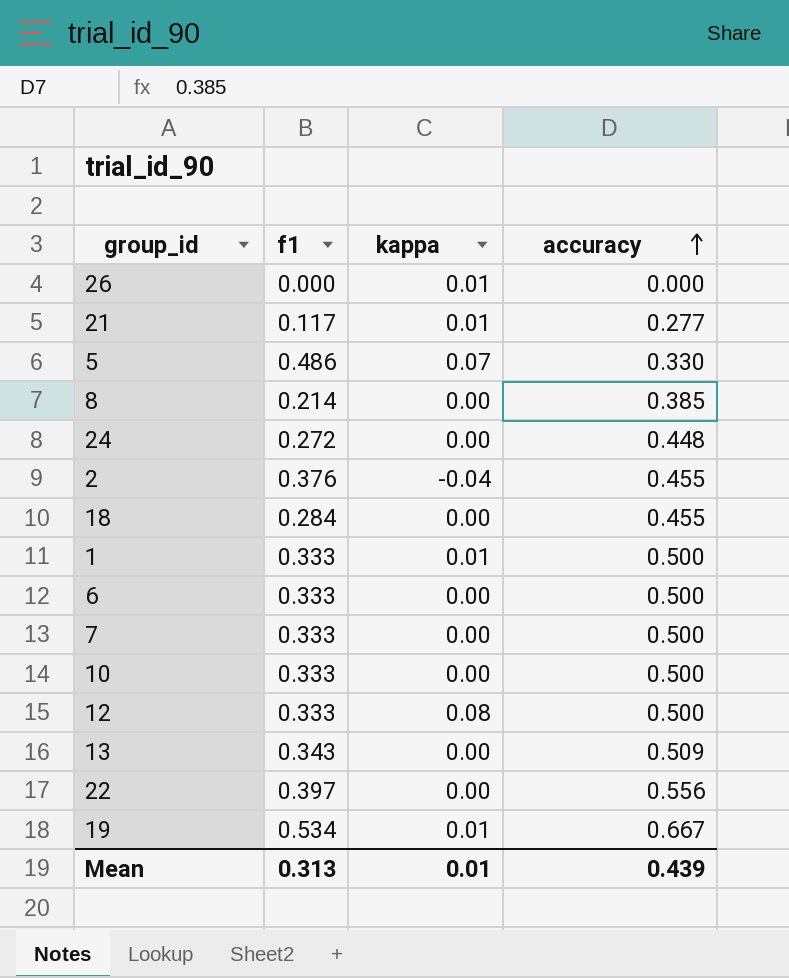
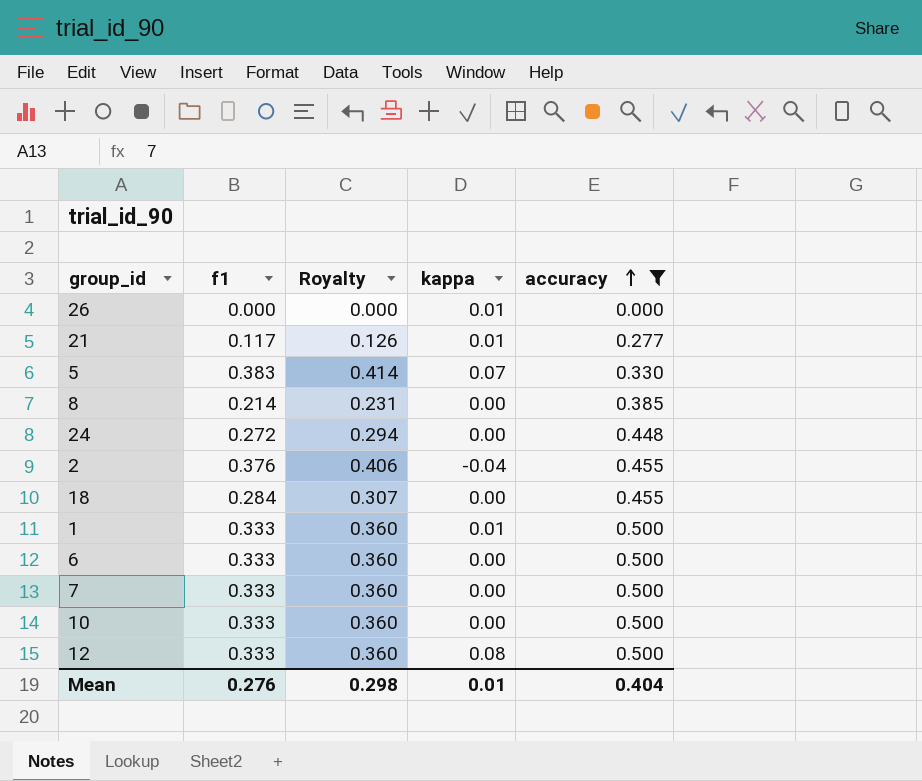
filter: none -> accuracy <= 0.500
column Royalty | formula: none -> [f1] * 1.08
5 | f1: 0.486 -> 0.383
Mean | f1: 0.313 -> 0.276
Mean | accuracy: 0.439 -> 0.404

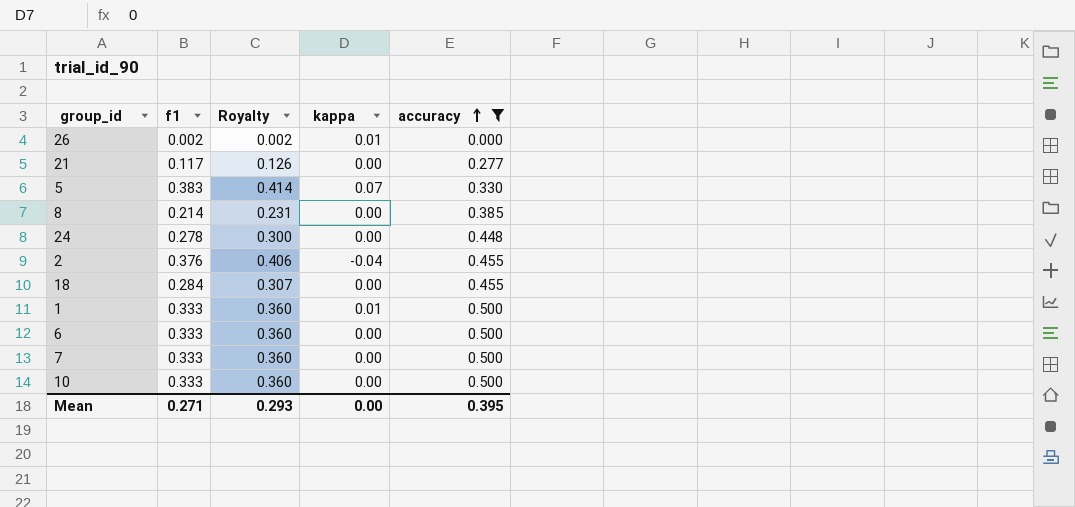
row 12: 0.333 | 0.360 | 0.08 | 0.500 -> none
26 | f1: 0.000 -> 0.002
26 | Royalty: 0.000 -> 0.002
21 | kappa: 0.01 -> 0.00
24 | f1: 0.272 -> 0.278
24 | Royalty: 0.294 -> 0.300
Mean | f1: 0.276 -> 0.271
Mean | Royalty: 0.298 -> 0.293
Mean | kappa: 0.01 -> 0.00
Mean | accuracy: 0.404 -> 0.395

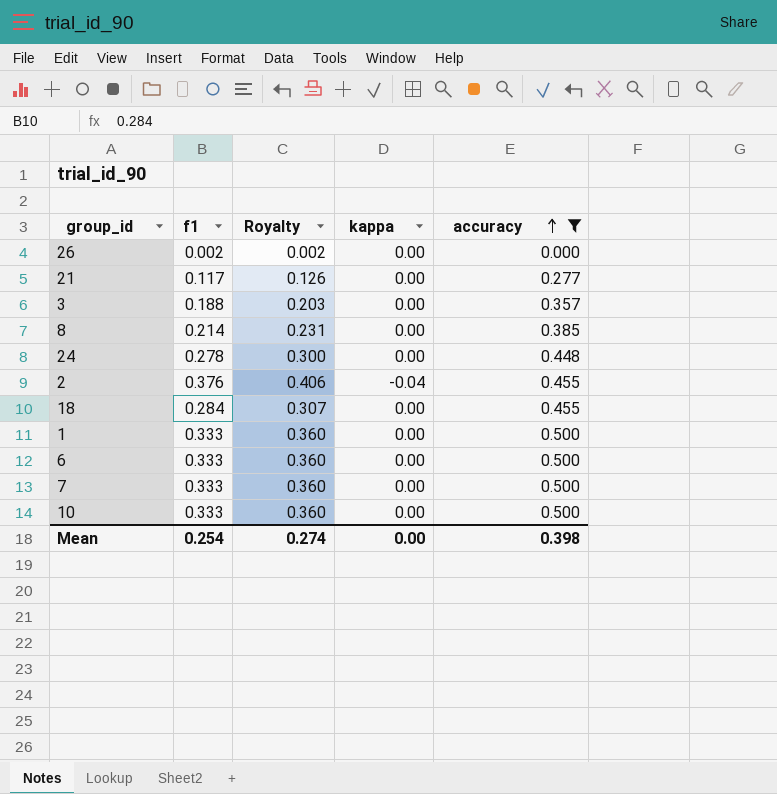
row 5: 0.383 | 0.414 | 0.07 | 0.330 -> none
26 | kappa: 0.01 -> 0.00
row 3: none -> 0.188 | 0.203 | 0.00 | 0.357
1 | kappa: 0.01 -> 0.00
Mean | f1: 0.271 -> 0.254
Mean | Royalty: 0.293 -> 0.274
Mean | accuracy: 0.395 -> 0.398

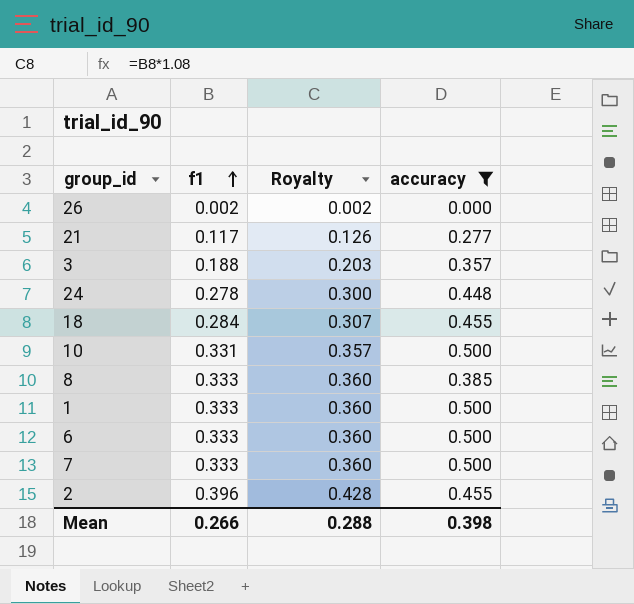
row order: accuracy ascending -> f1 ascending
column kappa | position: 4 -> none
10 | f1: 0.333 -> 0.331
10 | Royalty: 0.360 -> 0.357
8 | f1: 0.214 -> 0.333
8 | Royalty: 0.231 -> 0.360
2 | f1: 0.376 -> 0.396
2 | Royalty: 0.406 -> 0.428
Mean | f1: 0.254 -> 0.266
Mean | Royalty: 0.274 -> 0.288

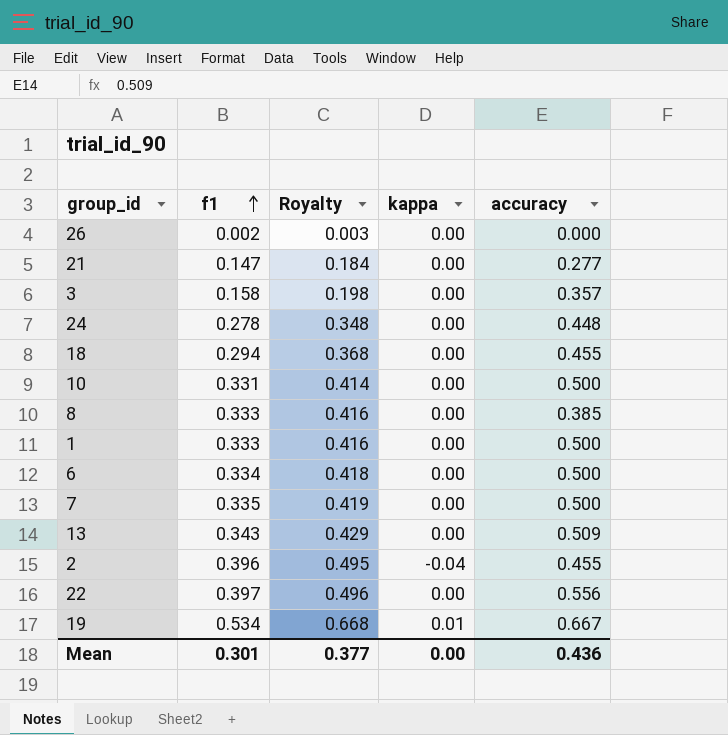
filter: accuracy <= 0.500 -> none
column Royalty | formula: [f1] * 1.08 -> [f1] * 1.25
column kappa | position: none -> 4
21 | f1: 0.117 -> 0.147
3 | f1: 0.188 -> 0.158
18 | f1: 0.284 -> 0.294
6 | f1: 0.333 -> 0.334
7 | f1: 0.333 -> 0.335
Mean | f1: 0.266 -> 0.301
Mean | Royalty: 0.288 -> 0.377
Mean | accuracy: 0.398 -> 0.436

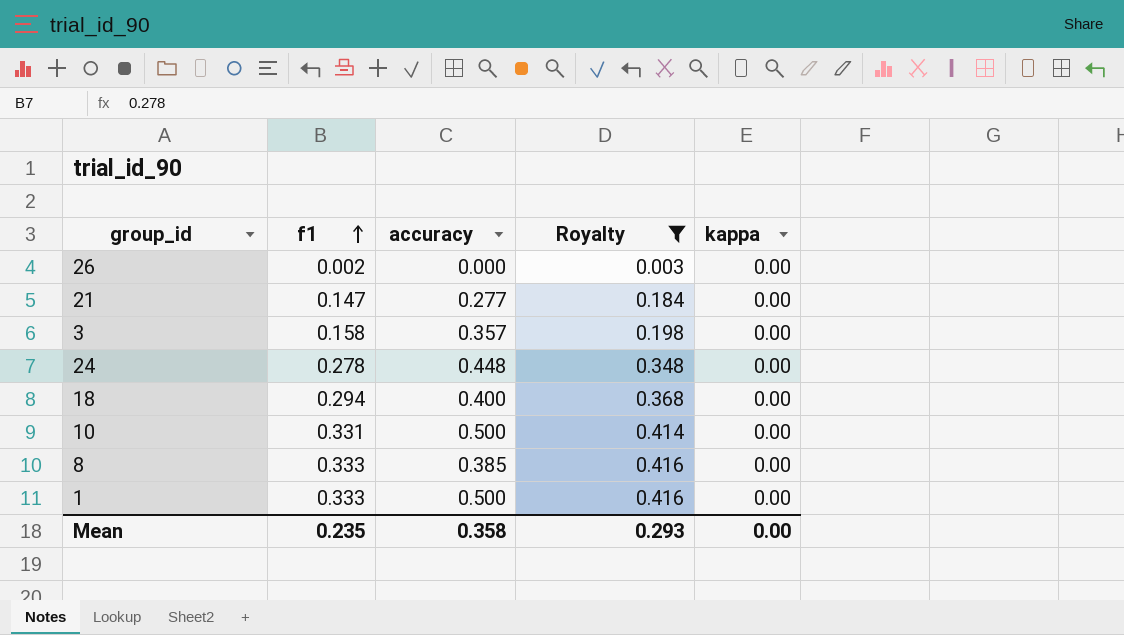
filter: none -> Royalty <= 0.416
column accuracy | position: 5 -> 3
18 | accuracy: 0.455 -> 0.400
Mean | f1: 0.301 -> 0.235
Mean | accuracy: 0.436 -> 0.358
Mean | Royalty: 0.377 -> 0.293

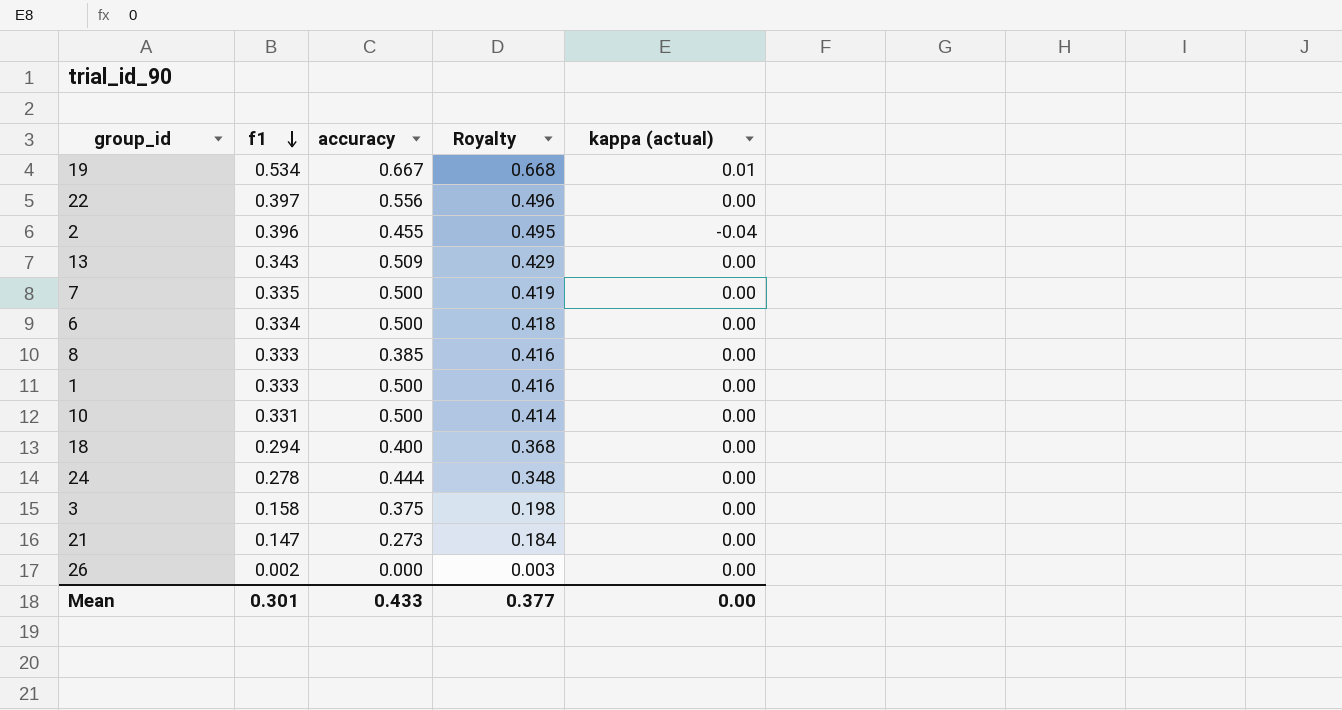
filter: Royalty <= 0.416 -> none
row order: f1 ascending -> f1 descending
column name: kappa -> kappa (actual)
24 | accuracy: 0.448 -> 0.444
3 | accuracy: 0.357 -> 0.375
21 | accuracy: 0.277 -> 0.273
Mean | f1: 0.235 -> 0.301
Mean | accuracy: 0.358 -> 0.433
Mean | Royalty: 0.293 -> 0.377

